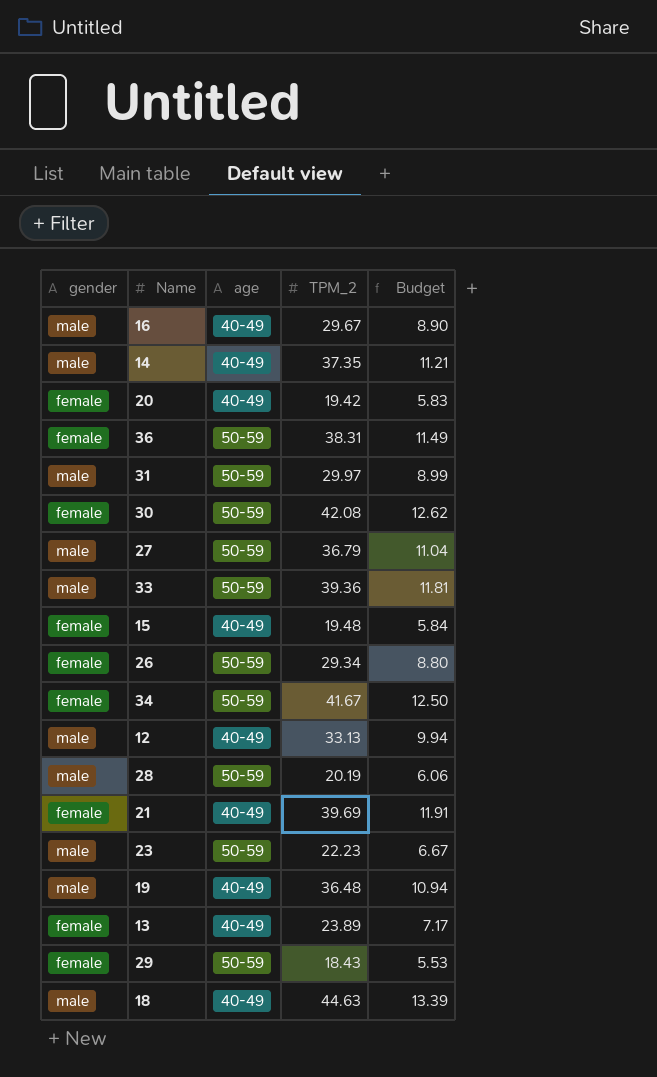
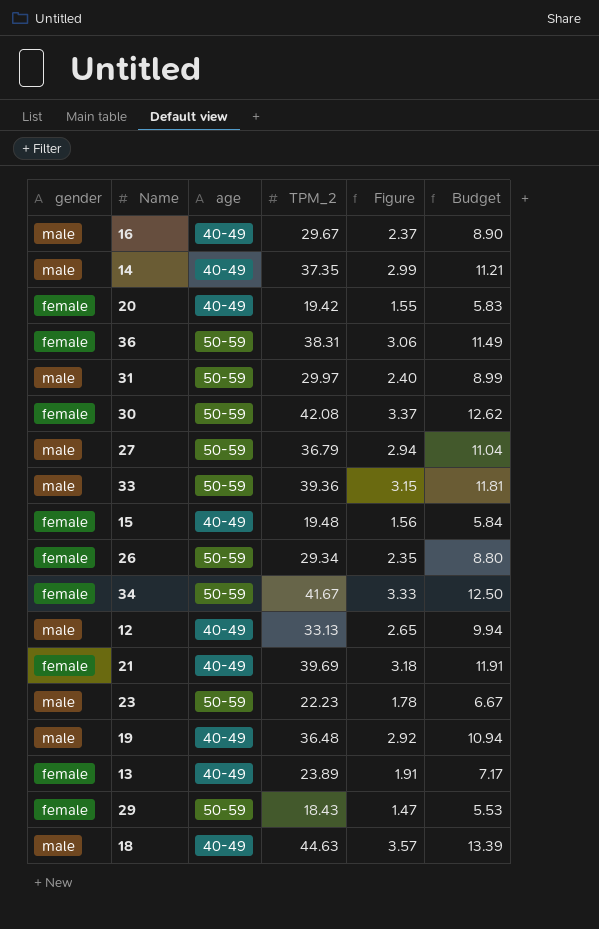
column Figure | formula: none -> [TPM_2] * 0.08
row 28: male | 50-59 | 20.19 | 6.06 -> none

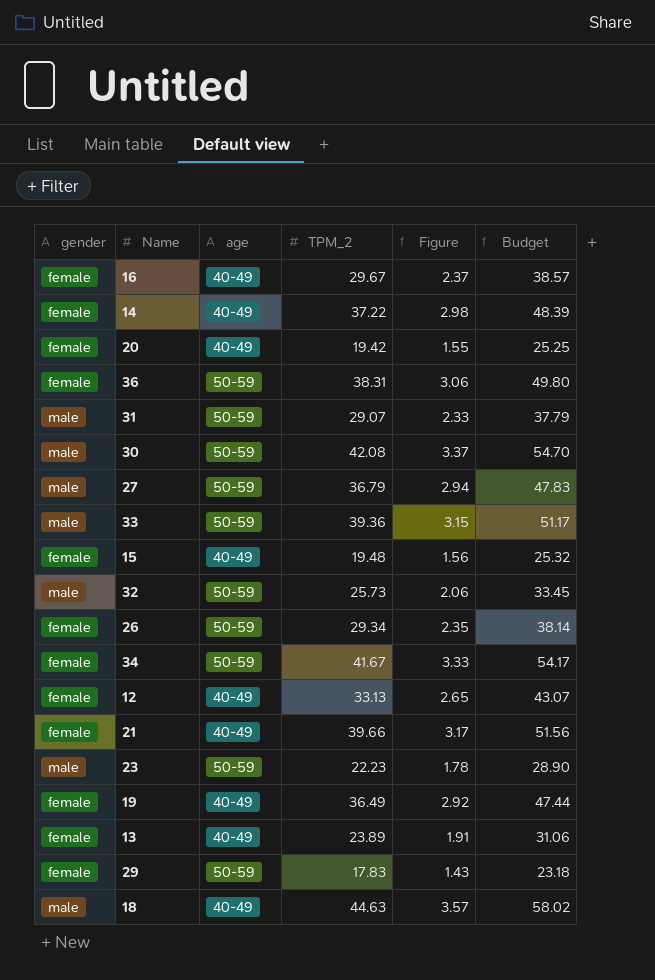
column Budget | formula: [TPM_2] * 0.3 -> [TPM_2] * 1.3
16 | gender: male -> female
14 | gender: male -> female
14 | TPM_2: 37.35 -> 37.22
14 | Figure: 2.99 -> 2.98
31 | TPM_2: 29.97 -> 29.07
31 | Figure: 2.40 -> 2.33
30 | gender: female -> male
row 32: none -> male | 50-59 | 25.73 | 2.06 | 33.45
12 | gender: male -> female
21 | TPM_2: 39.69 -> 39.66
21 | Figure: 3.18 -> 3.17
19 | gender: male -> female
19 | TPM_2: 36.48 -> 36.49
29 | TPM_2: 18.43 -> 17.83
29 | Figure: 1.47 -> 1.43

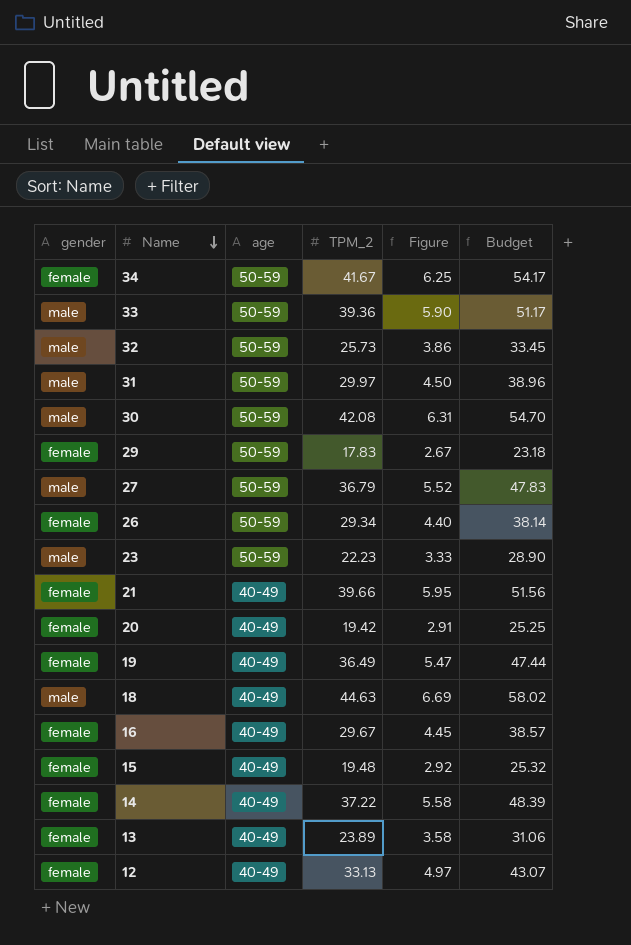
row order: none -> Name descending
column Figure | formula: [TPM_2] * 0.08 -> [TPM_2] * 0.15
row 36: female | 50-59 | 38.31 | 3.06 | 49.80 -> none
31 | TPM_2: 29.07 -> 29.97
31 | Budget: 37.79 -> 38.96

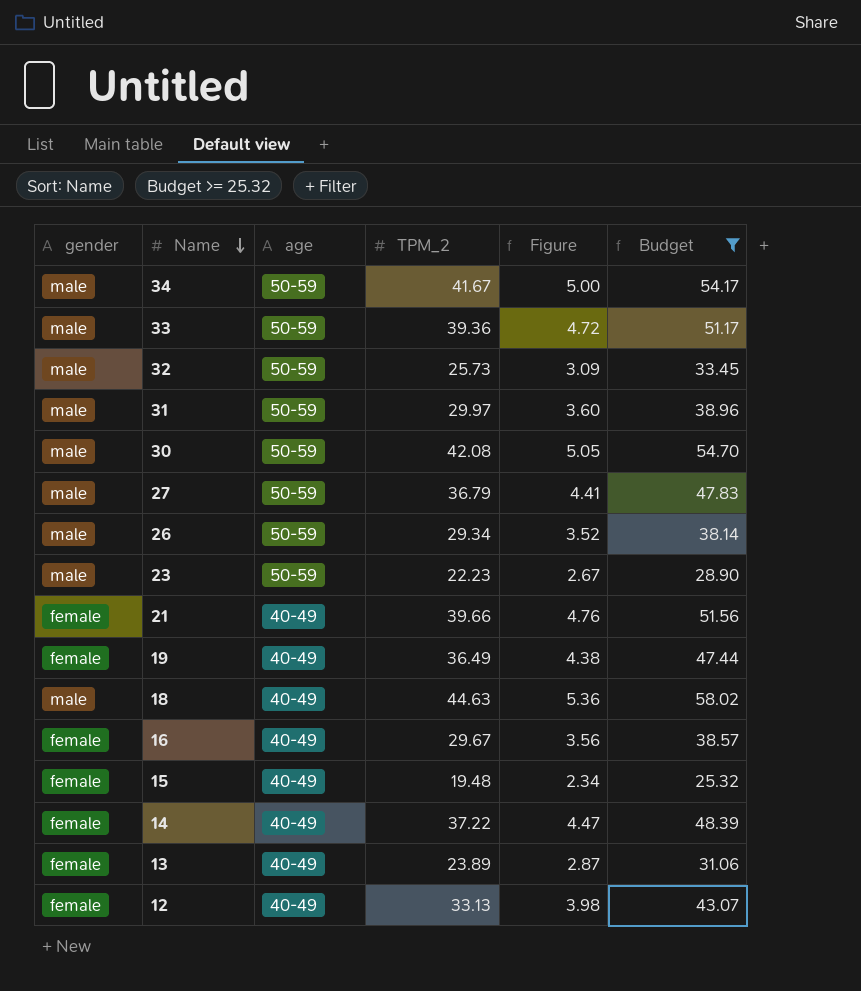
filter: none -> Budget >= 25.32
column Figure | formula: [TPM_2] * 0.15 -> [TPM_2] * 0.12
34 | gender: female -> male
26 | gender: female -> male

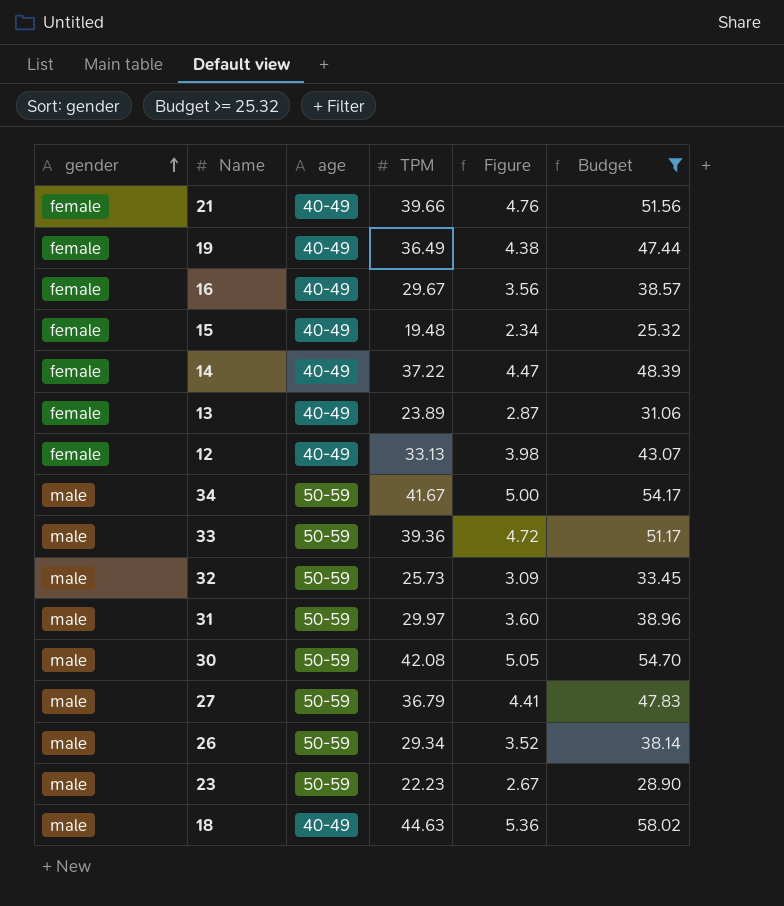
row order: Name descending -> gender ascending
column name: TPM_2 -> TPM

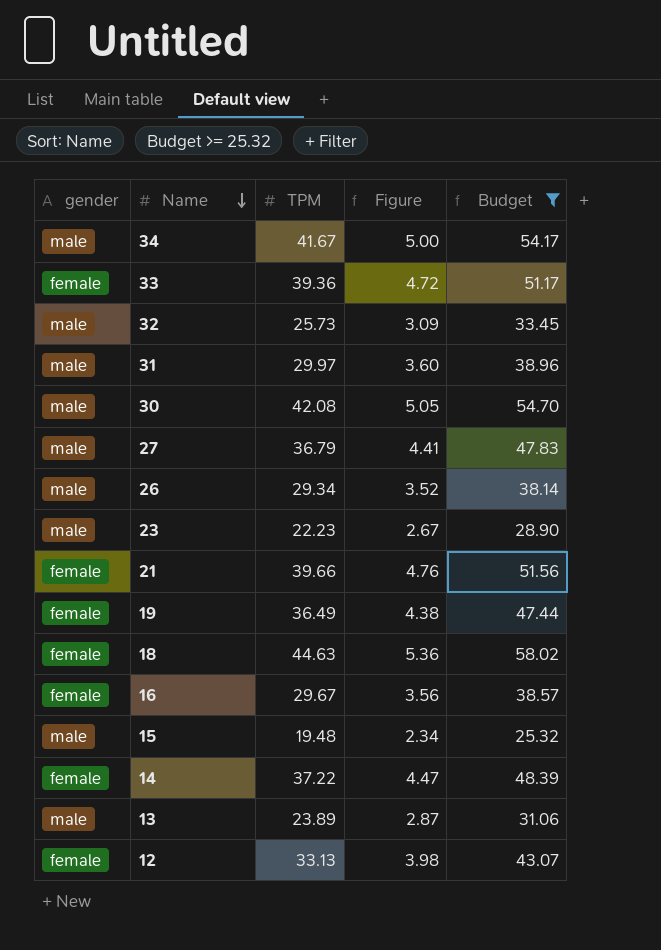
row order: gender ascending -> Name descending
column age | position: 3 -> none
33 | gender: male -> female
18 | gender: male -> female
15 | gender: female -> male
13 | gender: female -> male

